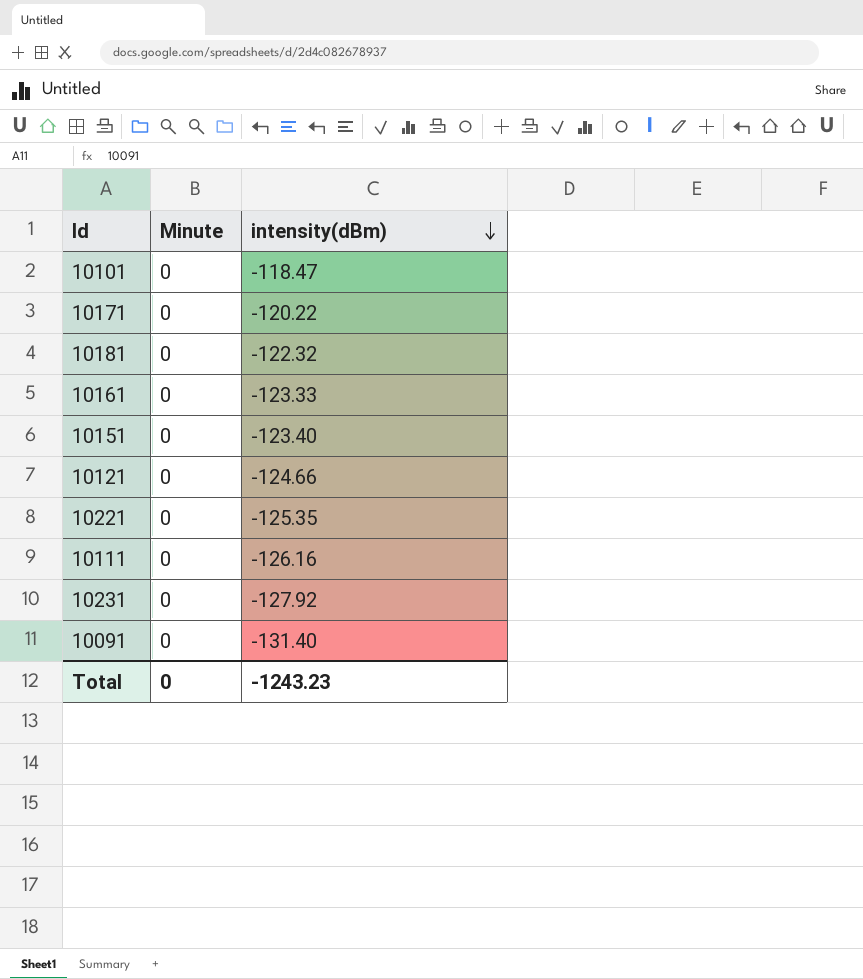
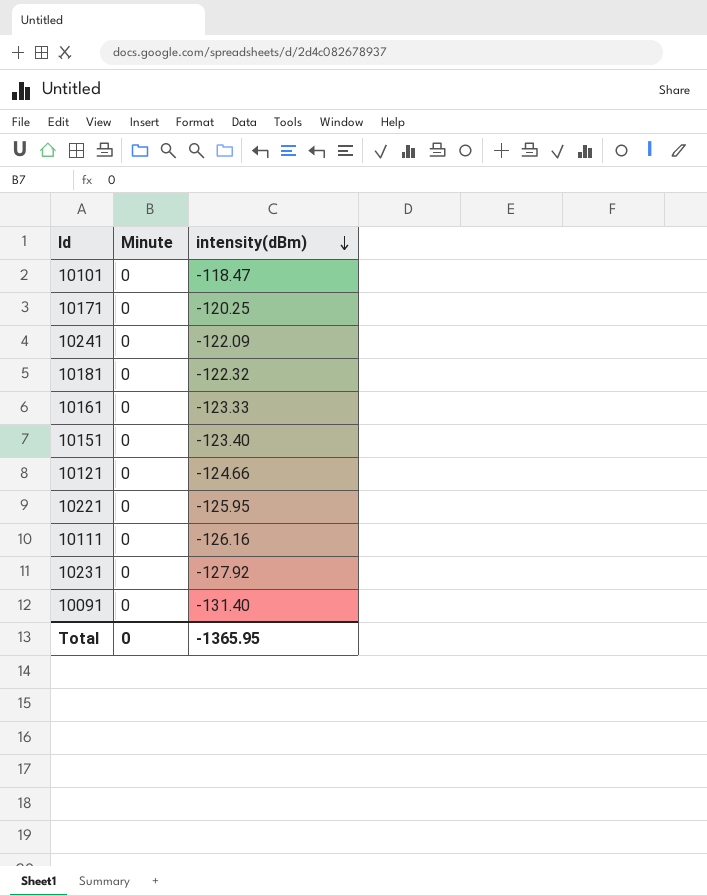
10171 | intensity(dBm): -120.22 -> -120.25
row 10241: none -> 0 | -122.09
10221 | intensity(dBm): -125.35 -> -125.95
Total | intensity(dBm): -1243.23 -> -1365.95

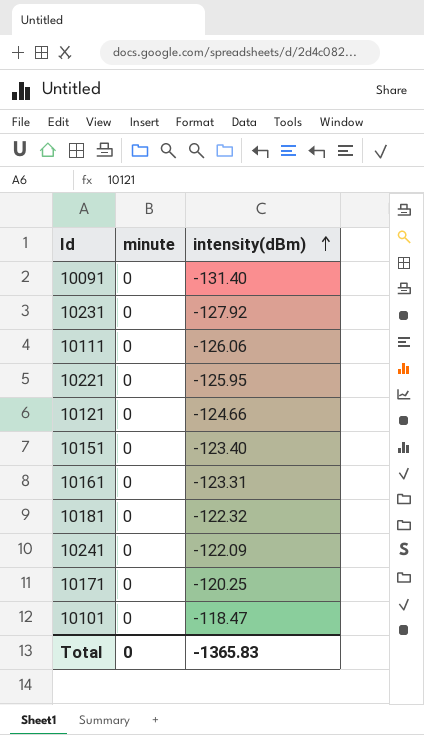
row order: intensity(dBm) descending -> intensity(dBm) ascending
column name: Minute -> minute
10111 | intensity(dBm): -126.16 -> -126.06
10161 | intensity(dBm): -123.33 -> -123.31
Total | intensity(dBm): -1365.95 -> -1365.83

